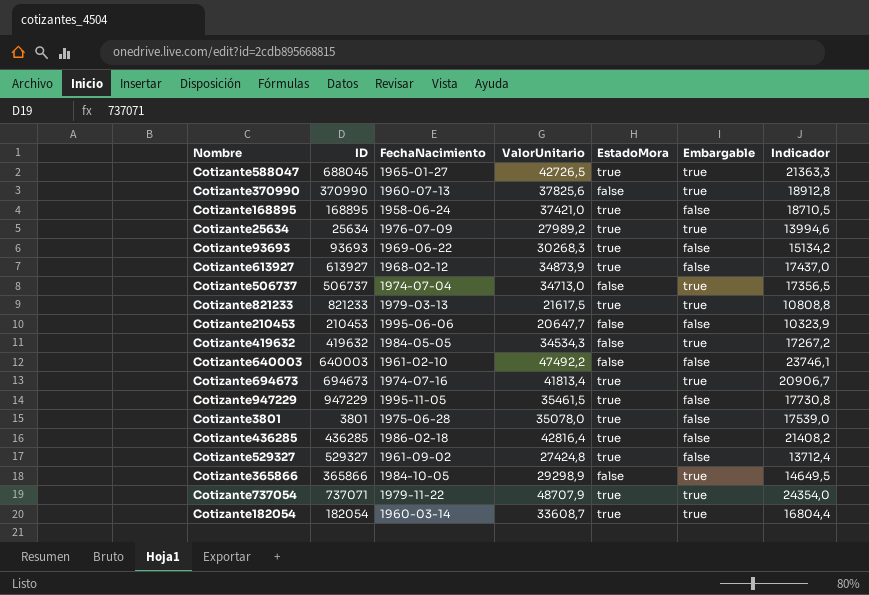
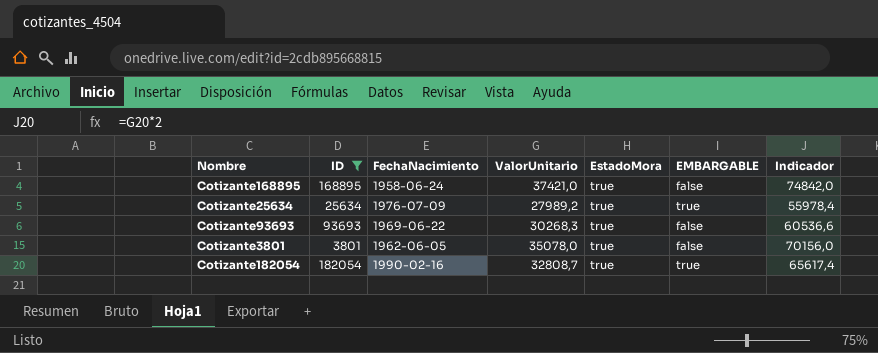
filter: none -> ID <= 182054
column name: Embargable -> EMBARGABLE
column Indicador | formula: [ValorUnitario] * 0,5 -> [ValorUnitario] * 2
Cotizante3801 | FechaNacimiento: 1975-06-28 -> 1962-06-05
Cotizante182054 | FechaNacimiento: 1960-03-14 -> 1990-02-16
Cotizante182054 | ValorUnitario: 33608,7 -> 32808,7

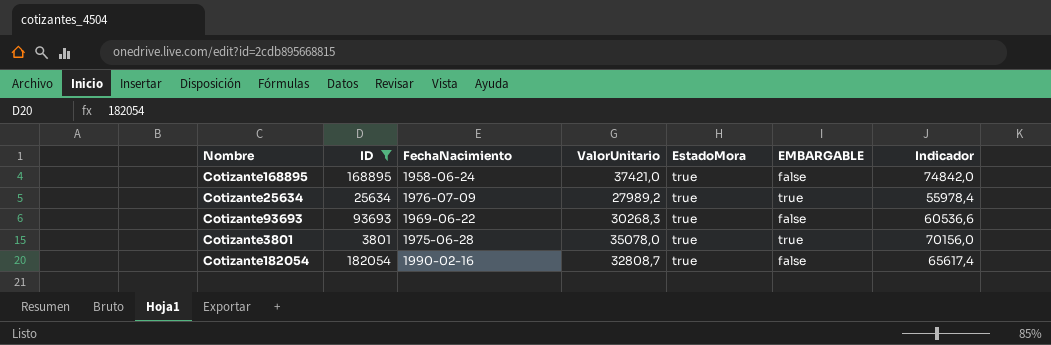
Cotizante3801 | FechaNacimiento: 1962-06-05 -> 1975-06-28
Cotizante3801 | EMBARGABLE: false -> true
Cotizante182054 | EMBARGABLE: true -> false

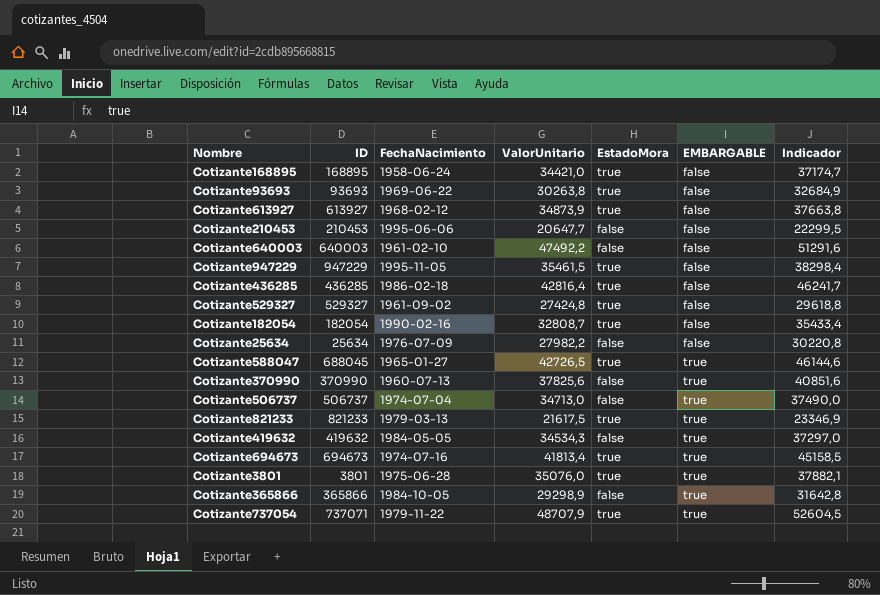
filter: ID <= 182054 -> none
row order: none -> EMBARGABLE ascending
column Indicador | formula: [ValorUnitario] * 2 -> [ValorUnitario] * 1,08
Cotizante168895 | ValorUnitario: 37421,0 -> 34421,0
Cotizante93693 | ValorUnitario: 30268,3 -> 30263,8
Cotizante25634 | ValorUnitario: 27989,2 -> 27982,2
Cotizante25634 | EstadoMora: true -> false
Cotizante25634 | EMBARGABLE: true -> false
Cotizante3801 | ValorUnitario: 35078,0 -> 35076,0

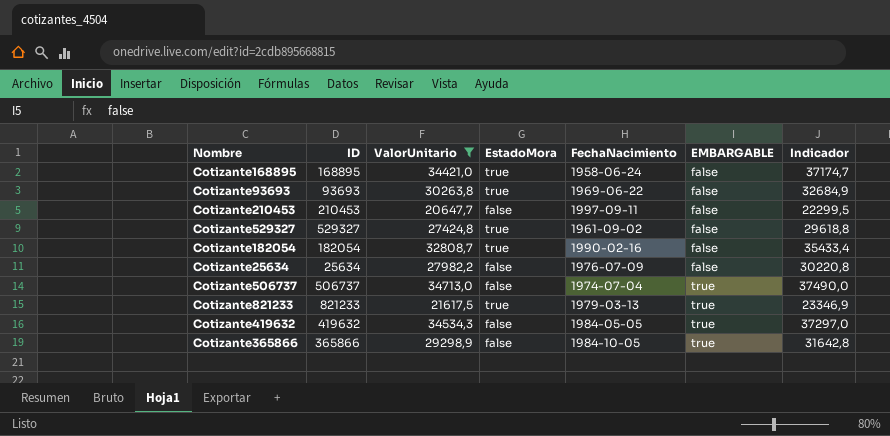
filter: none -> ValorUnitario <= 34713,0
column FechaNacimiento | position: 3 -> 5
Cotizante210453 | FechaNacimiento: 1995-06-06 -> 1997-09-11

